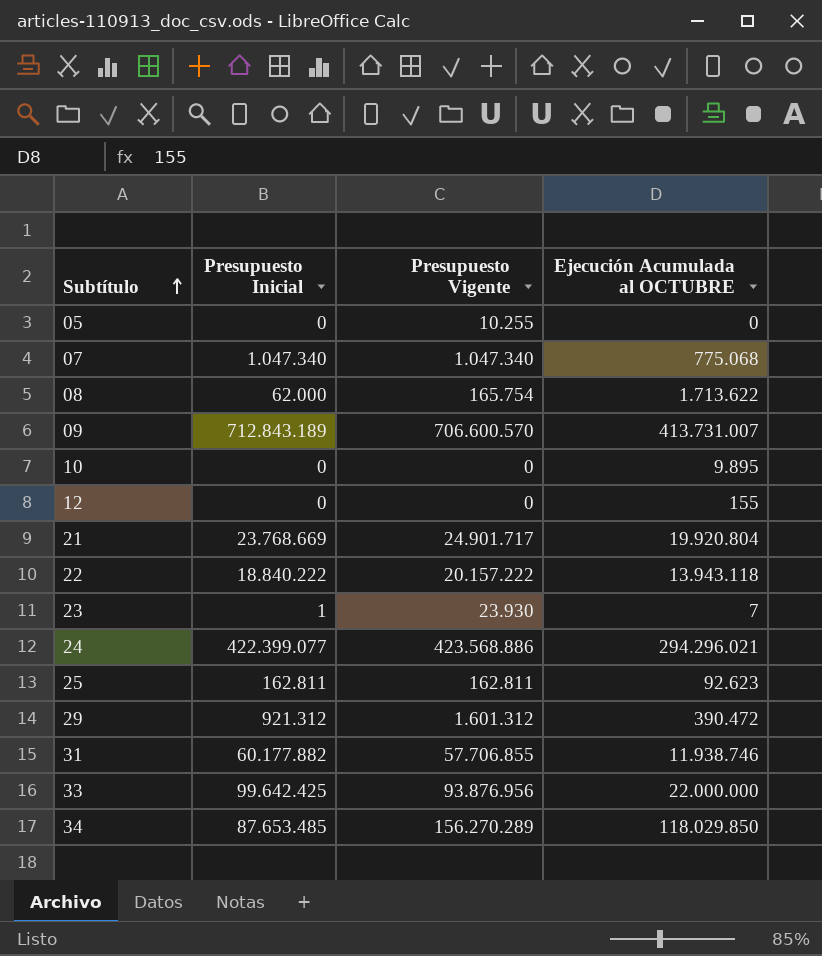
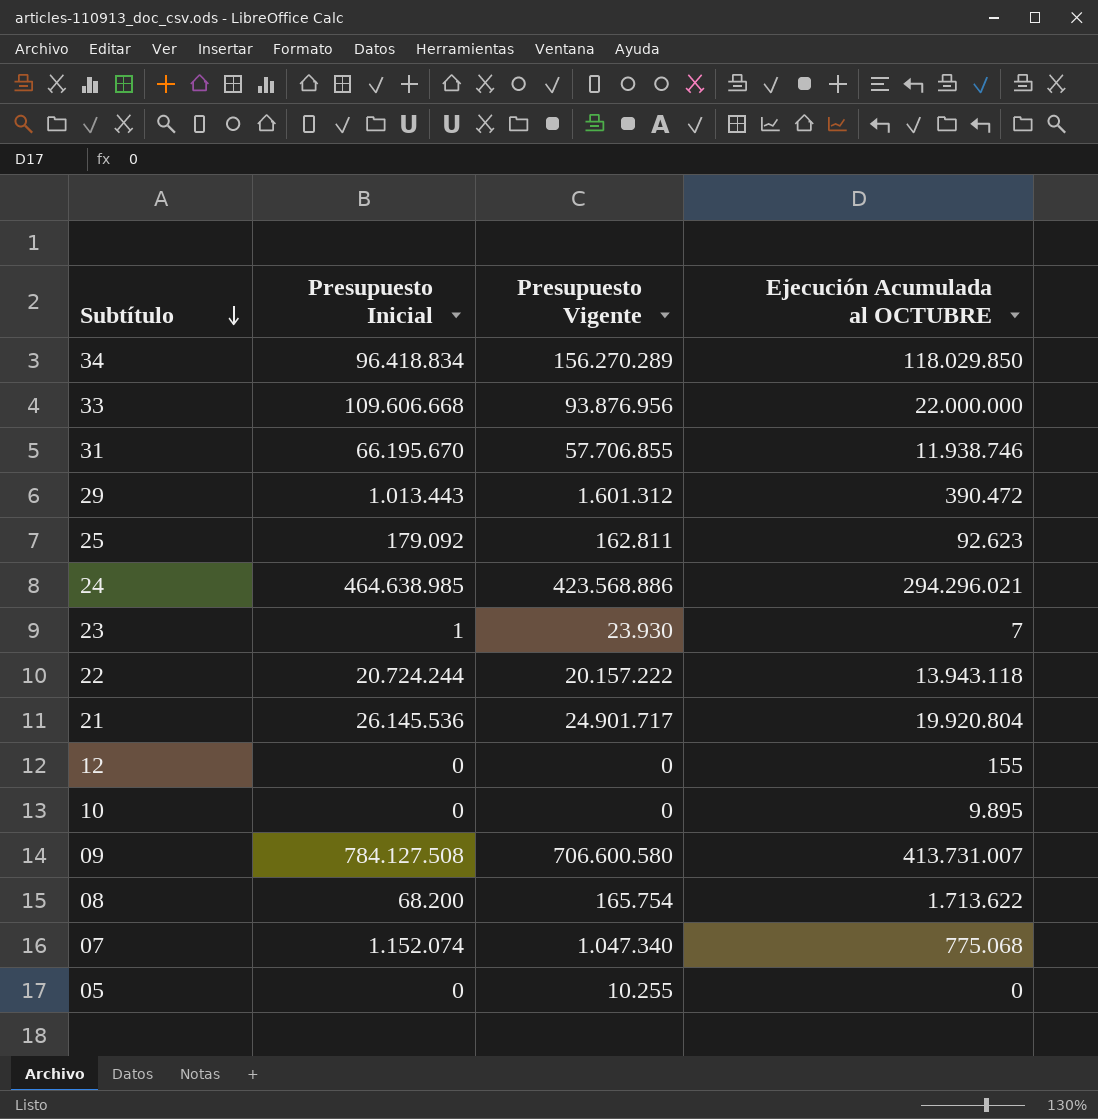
row order: Subtítulo ascending -> Subtítulo descending
34 | Presupuesto Inicial: 87.653.485 -> 96.418.834
33 | Presupuesto Inicial: 99.642.425 -> 109.606.668
31 | Presupuesto Inicial: 60.177.882 -> 66.195.670
29 | Presupuesto Inicial: 921.312 -> 1.013.443
25 | Presupuesto Inicial: 162.811 -> 179.092
24 | Presupuesto Inicial: 422.399.077 -> 464.638.985
22 | Presupuesto Inicial: 18.840.222 -> 20.724.244
21 | Presupuesto Inicial: 23.768.669 -> 26.145.536
09 | Presupuesto Inicial: 712.843.189 -> 784.127.508
09 | Presupuesto Vigente: 706.600.570 -> 706.600.580
08 | Presupuesto Inicial: 62.000 -> 68.200
07 | Presupuesto Inicial: 1.047.340 -> 1.152.074

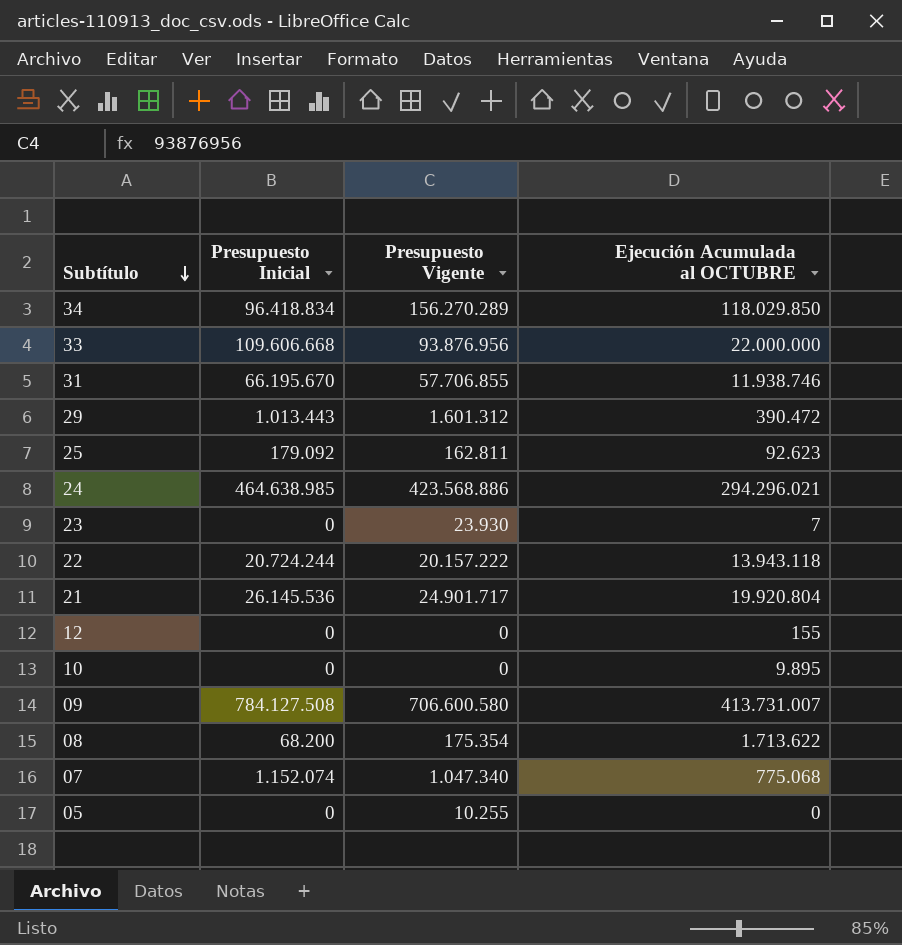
23 | Presupuesto Inicial: 1 -> 0
08 | Presupuesto Vigente: 165.754 -> 175.354

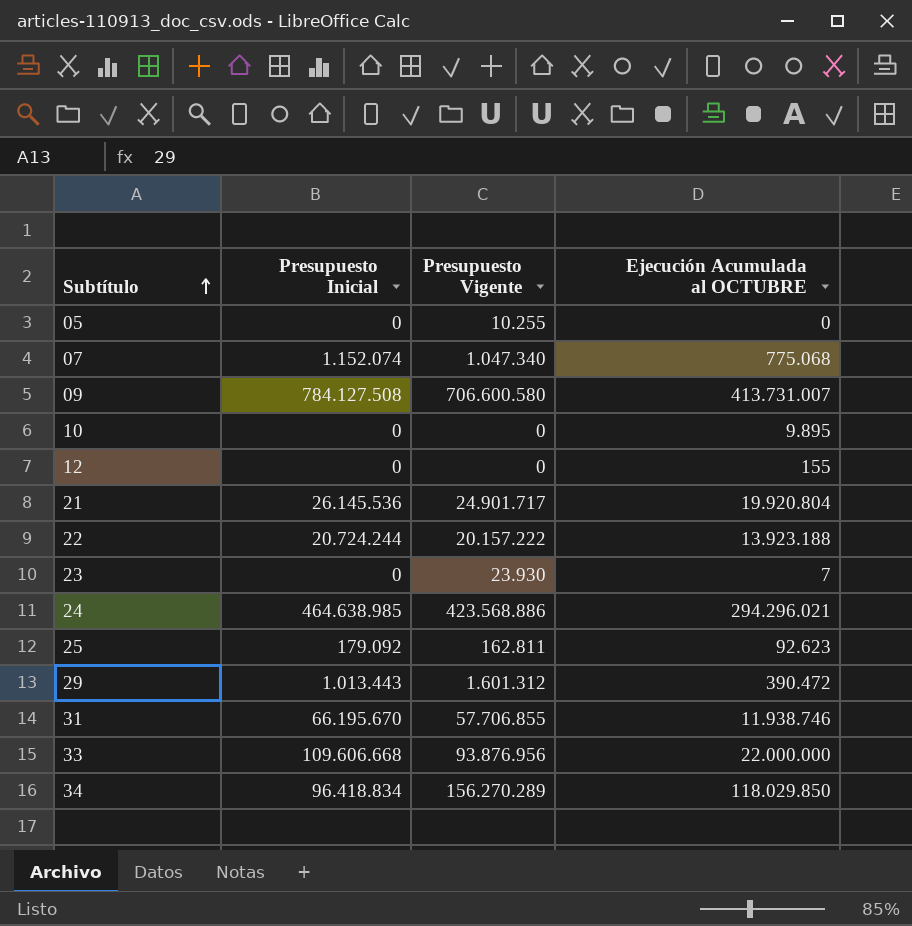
row order: Subtítulo descending -> Subtítulo ascending
row 08: 68.200 | 175.354 | 1.713.622 -> none
22 | Ejecución Acumulada al OCTUBRE: 13.943.118 -> 13.923.188

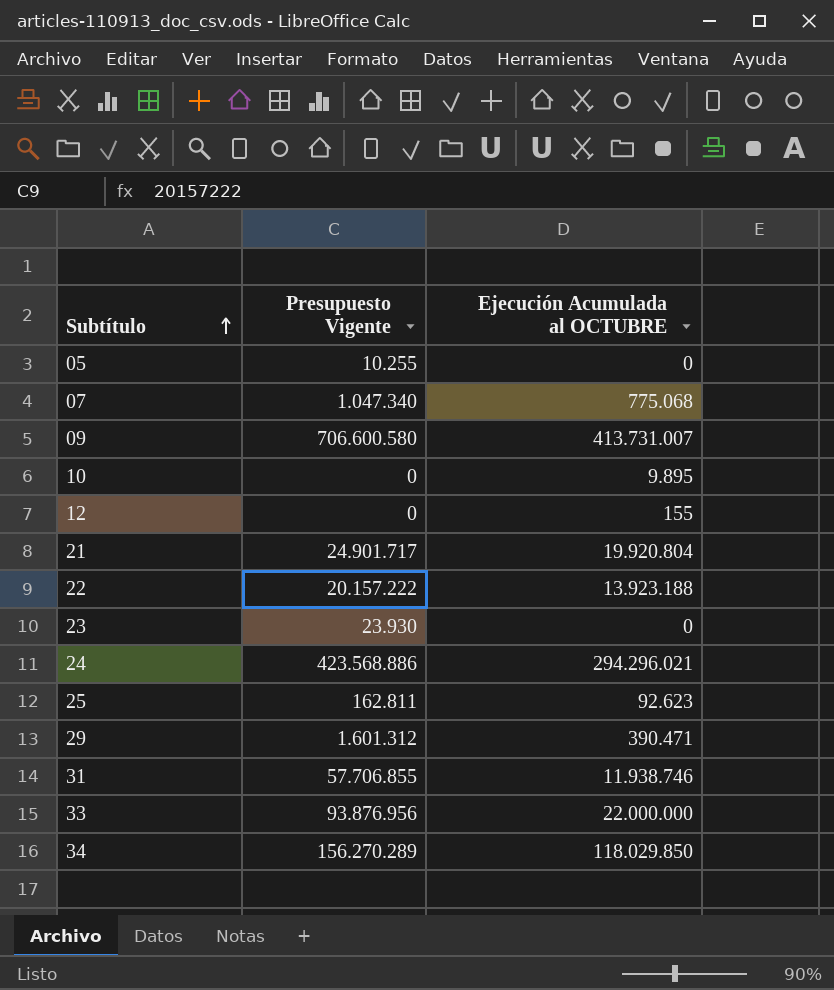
column Presupuesto Inicial | position: 2 -> none
23 | Ejecución Acumulada al OCTUBRE: 7 -> 0
29 | Ejecución Acumulada al OCTUBRE: 390.472 -> 390.471

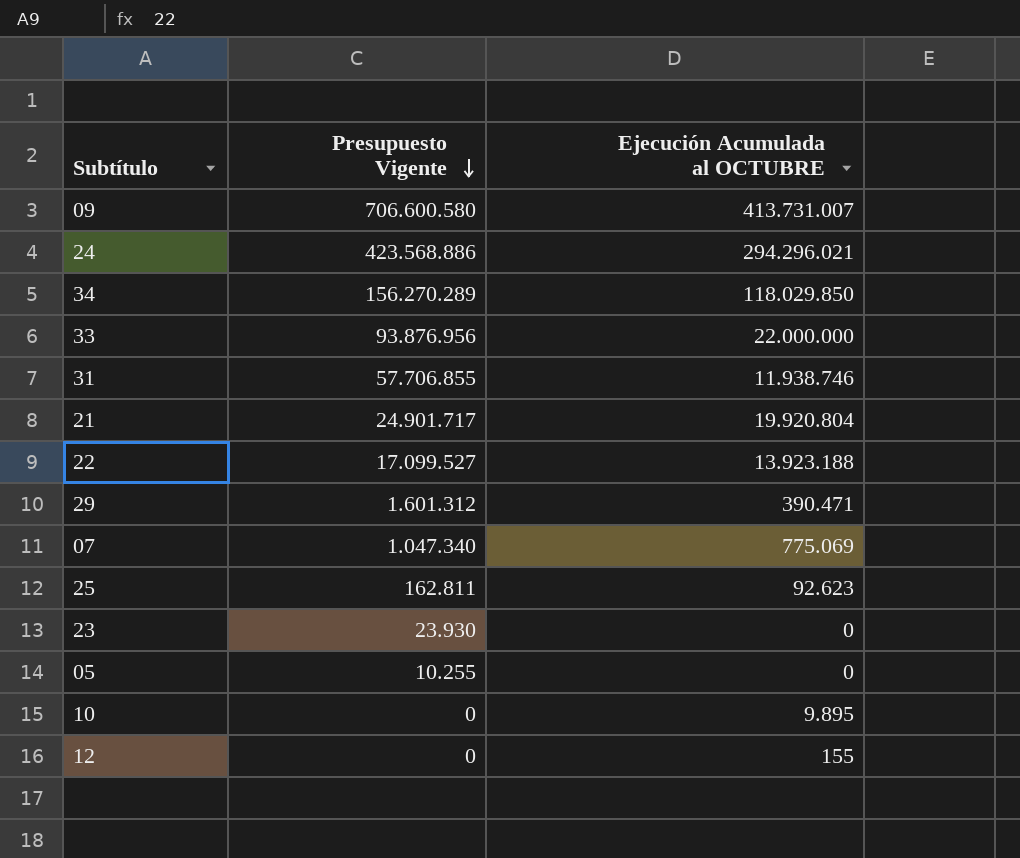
row order: Subtítulo ascending -> Presupuesto Vigente descending
22 | Presupuesto Vigente: 20.157.222 -> 17.099.527
07 | Ejecución Acumulada al OCTUBRE: 775.068 -> 775.069

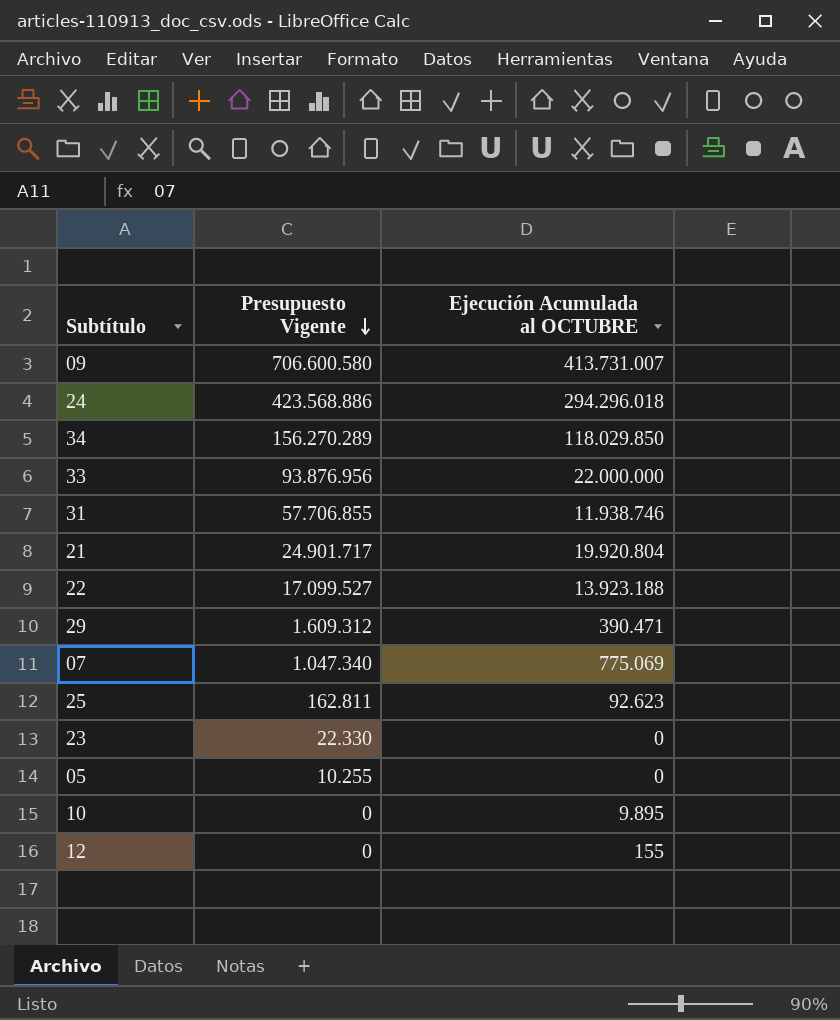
24 | Ejecución Acumulada al OCTUBRE: 294.296.021 -> 294.296.018
29 | Presupuesto Vigente: 1.601.312 -> 1.609.312
23 | Presupuesto Vigente: 23.930 -> 22.330

